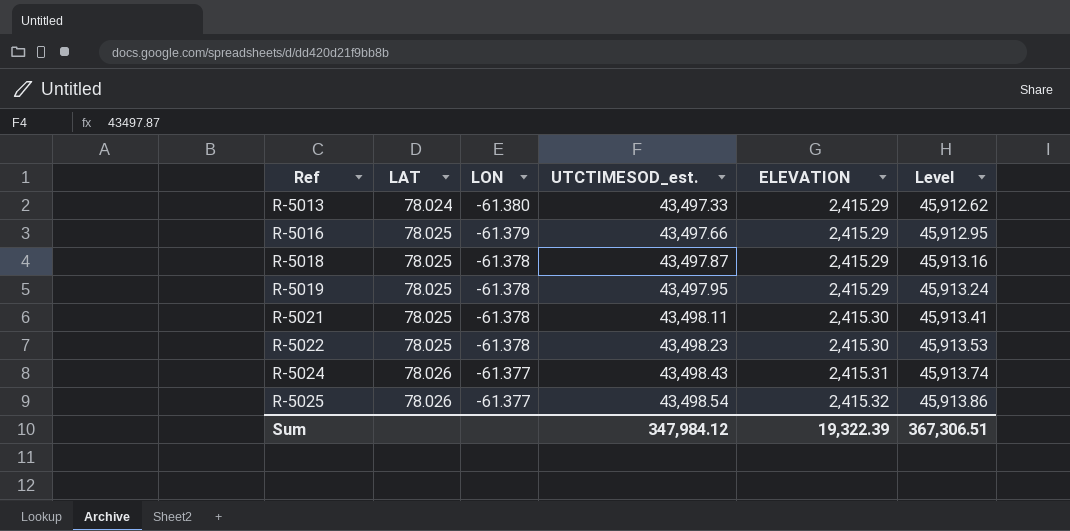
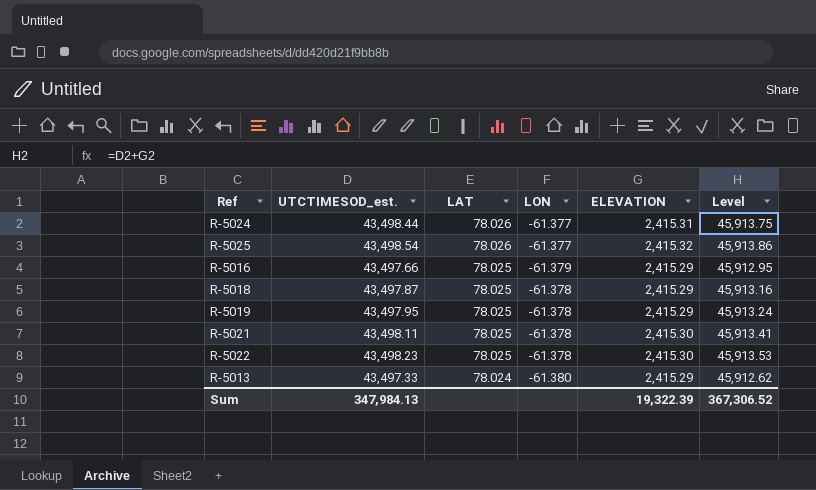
row order: Ref ascending -> LAT descending
column UTCTIMESOD_est. | position: 4 -> 2
R-5024 | UTCTIMESOD_est.: 43,498.43 -> 43,498.44
R-5024 | Level: 45,913.74 -> 45,913.75
Sum | UTCTIMESOD_est.: 347,984.12 -> 347,984.13
Sum | Level: 367,306.51 -> 367,306.52

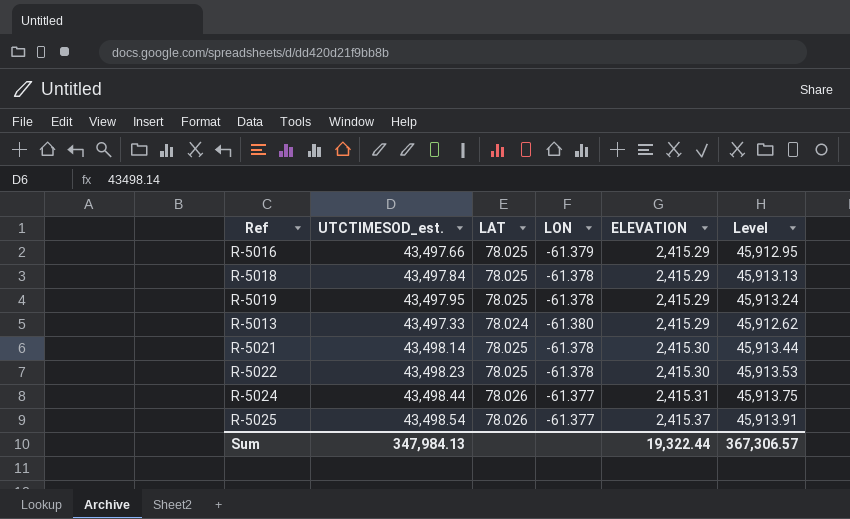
row order: LAT descending -> ELEVATION ascending
R-5018 | UTCTIMESOD_est.: 43,497.87 -> 43,497.84
R-5018 | Level: 45,913.16 -> 45,913.13
R-5021 | UTCTIMESOD_est.: 43,498.11 -> 43,498.14
R-5021 | Level: 45,913.41 -> 45,913.44
R-5025 | ELEVATION: 2,415.32 -> 2,415.37
R-5025 | Level: 45,913.86 -> 45,913.91
Sum | ELEVATION: 19,322.39 -> 19,322.44
Sum | Level: 367,306.52 -> 367,306.57

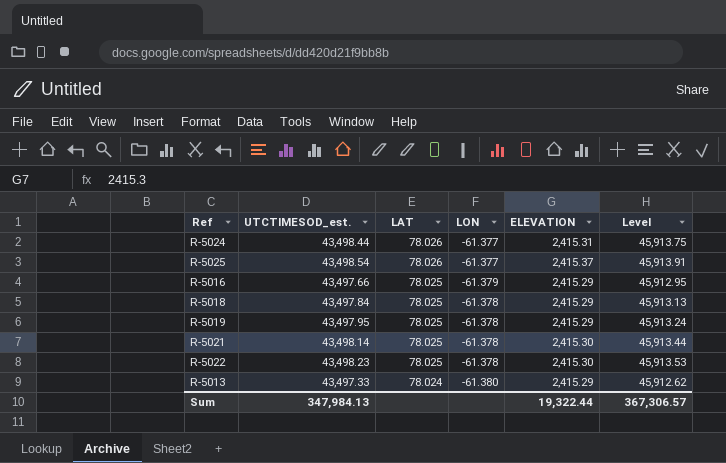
row order: ELEVATION ascending -> LAT descending

